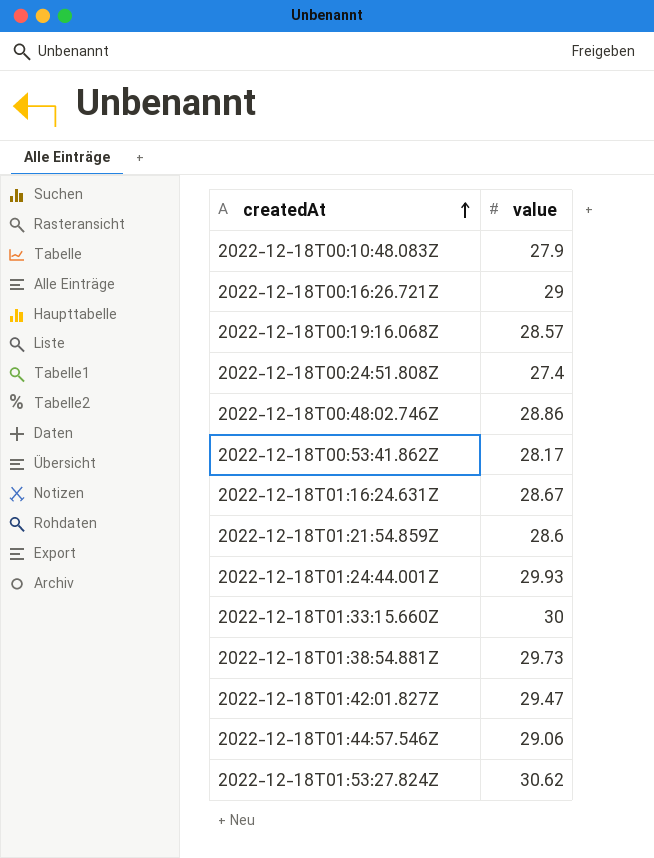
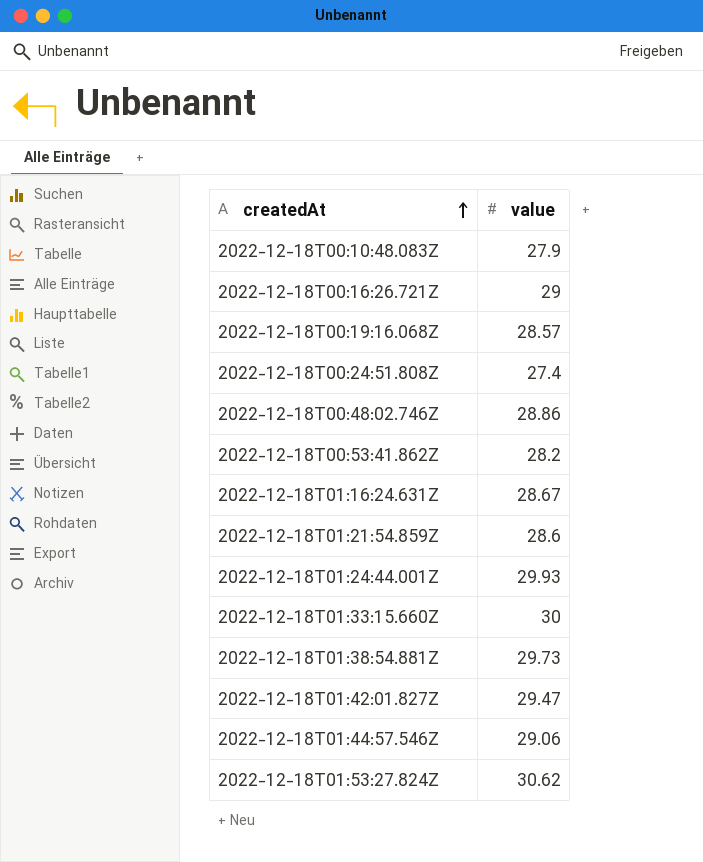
2022-12-18T00:53:41.862Z | value: 28.17 -> 28.2

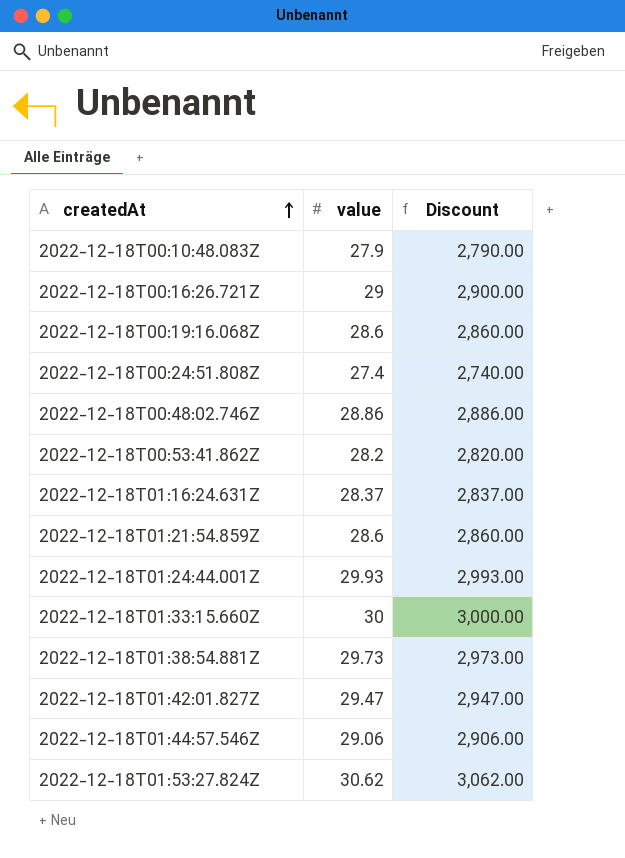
column Discount | formula: none -> [value] * 100
2022-12-18T00:19:16.068Z | value: 28.57 -> 28.6
2022-12-18T01:16:24.631Z | value: 28.67 -> 28.37

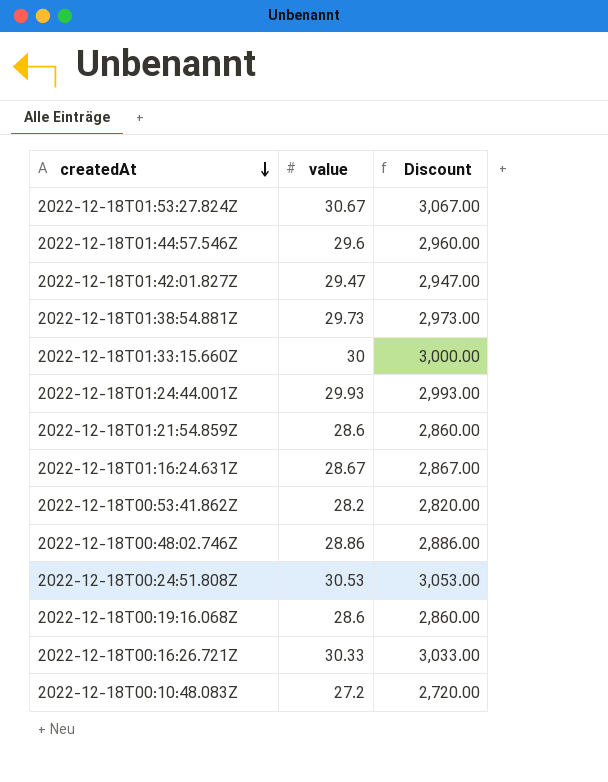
row order: createdAt ascending -> createdAt descending
2022-12-18T01:53:27.824Z | value: 30.62 -> 30.67
2022-12-18T01:53:27.824Z | Discount: 3,062.00 -> 3,067.00
2022-12-18T01:44:57.546Z | value: 29.06 -> 29.6
2022-12-18T01:44:57.546Z | Discount: 2,906.00 -> 2,960.00
2022-12-18T01:16:24.631Z | value: 28.37 -> 28.67
2022-12-18T01:16:24.631Z | Discount: 2,837.00 -> 2,867.00
2022-12-18T00:24:51.808Z | value: 27.4 -> 30.53
2022-12-18T00:24:51.808Z | Discount: 2,740.00 -> 3,053.00
2022-12-18T00:16:26.721Z | value: 29 -> 30.33
2022-12-18T00:16:26.721Z | Discount: 2,900.00 -> 3,033.00
2022-12-18T00:10:48.083Z | value: 27.9 -> 27.2
2022-12-18T00:10:48.083Z | Discount: 2,790.00 -> 2,720.00

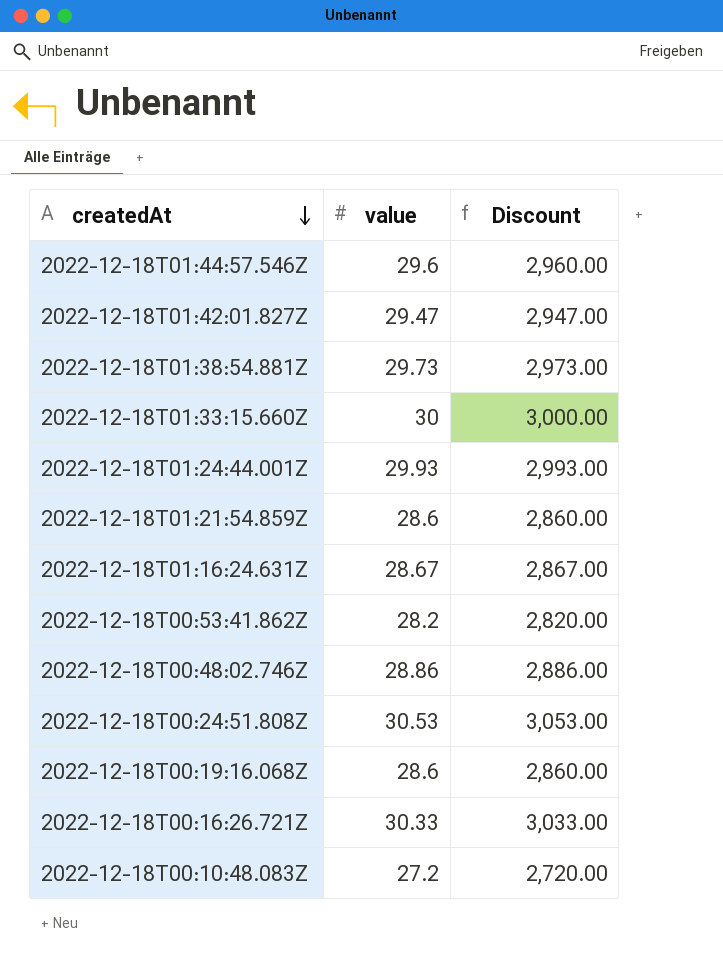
row 2022-12-18T01:53:27.824Z: 30.67 | 3,067.00 -> none

